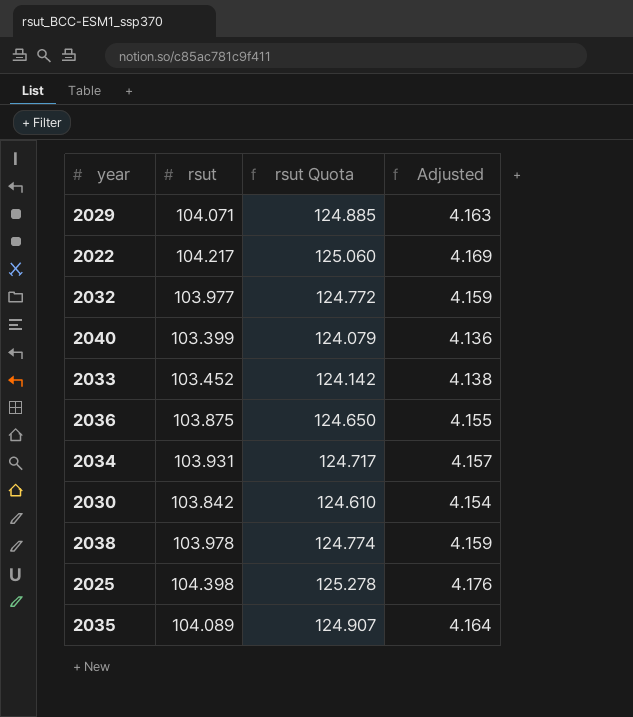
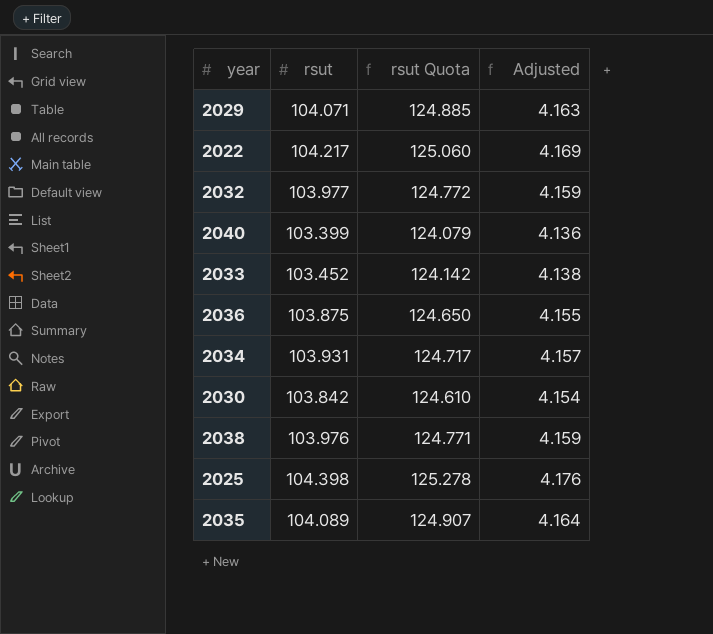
2038 | rsut: 103.978 -> 103.976
2038 | rsut Quota: 124.774 -> 124.771

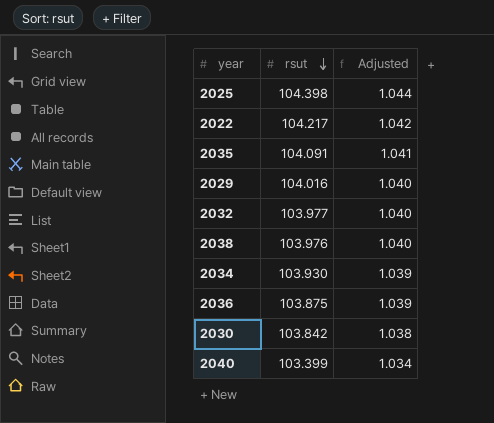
row order: none -> rsut descending
column rsut Quota | formula: [rsut] * 1.2 -> none
column Adjusted | formula: [rsut] * 0.04 -> [rsut] * 0.01
row 2033: 103.452 | 124.142 | 4.138 -> none
2035 | rsut: 104.089 -> 104.091
2029 | rsut: 104.071 -> 104.016
2034 | rsut: 103.931 -> 103.930

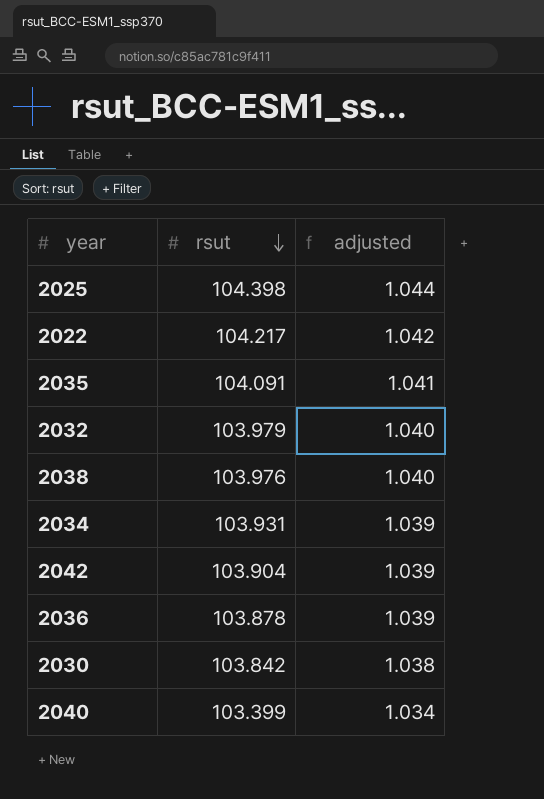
column name: Adjusted -> adjusted
row 2029: 104.016 | 1.040 -> none
2032 | rsut: 103.977 -> 103.979
2034 | rsut: 103.930 -> 103.931
row 2042: none -> 103.904 | 1.039
2036 | rsut: 103.875 -> 103.878

